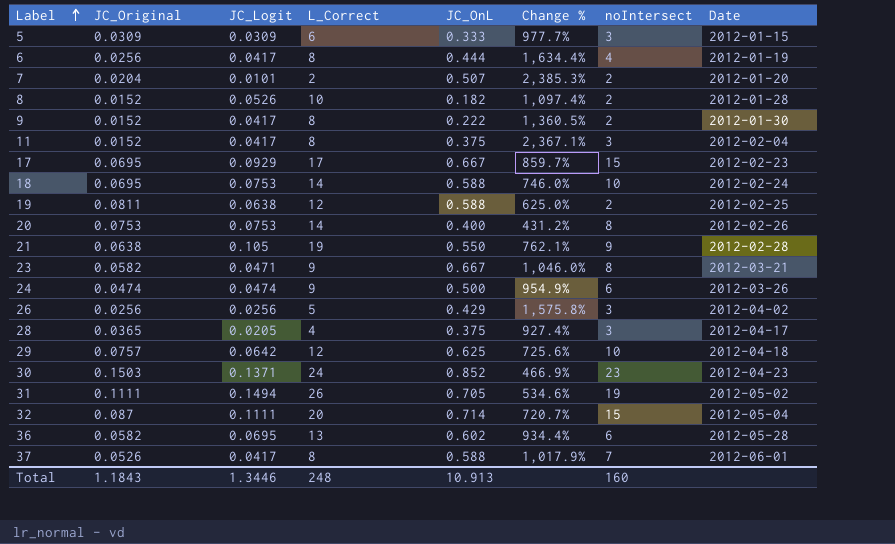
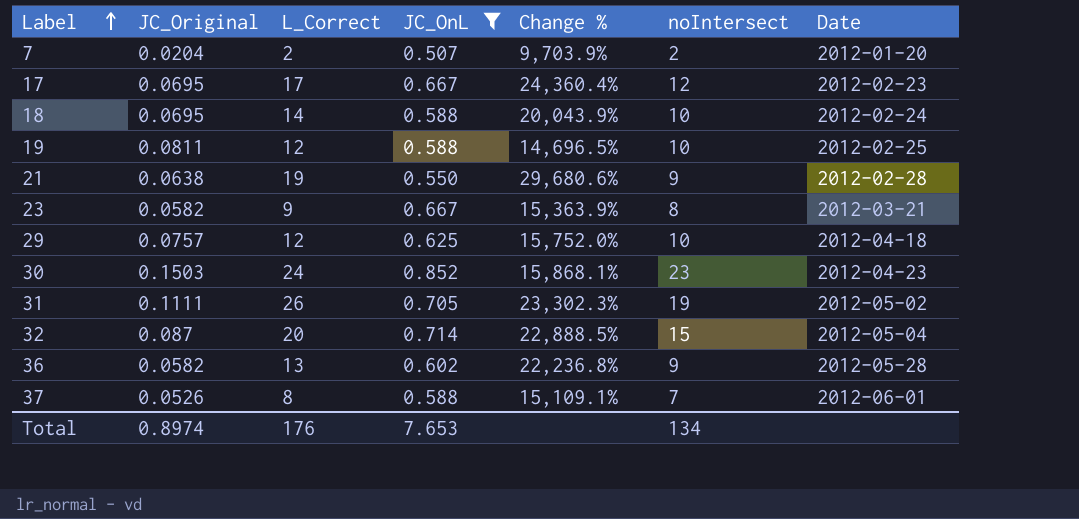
filter: none -> JC_OnL >= 0.507
column JC_Logit | position: 3 -> none
column Change % | formula: ([JC_OnL] - [JC_Original]) / [JC_Original] -> ([L_Correct] - [JC_Original]) / [JC_Original]
17 | noIntersect: 15 -> 12
19 | noIntersect: 2 -> 10
36 | noIntersect: 6 -> 9
Total | JC_Original: 1.1843 -> 0.8974
Total | L_Correct: 248 -> 176
Total | JC_OnL: 10.913 -> 7.653
Total | noIntersect: 160 -> 134

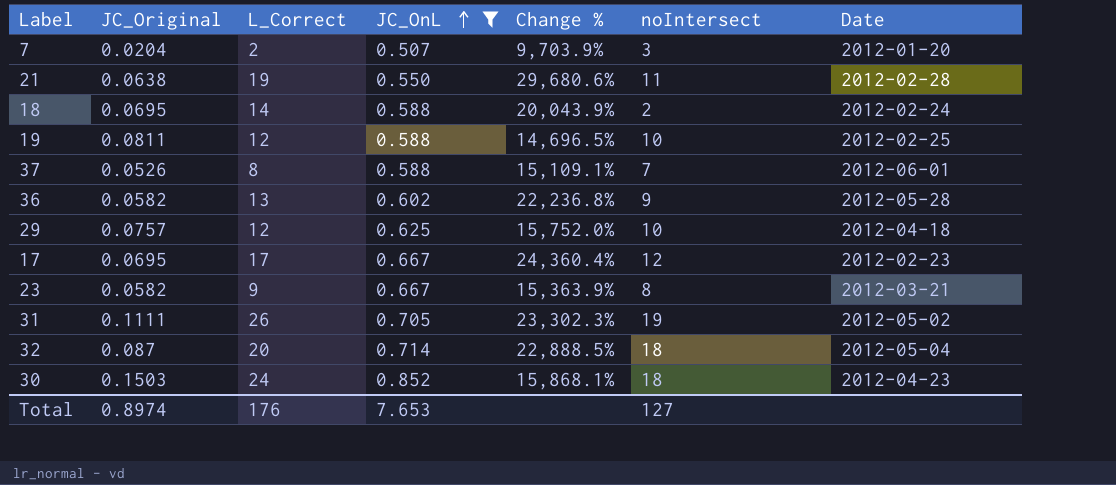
row order: Label ascending -> JC_OnL ascending
7 | noIntersect: 2 -> 3
21 | noIntersect: 9 -> 11
18 | noIntersect: 10 -> 2
32 | noIntersect: 15 -> 18
30 | noIntersect: 23 -> 18
Total | noIntersect: 134 -> 127

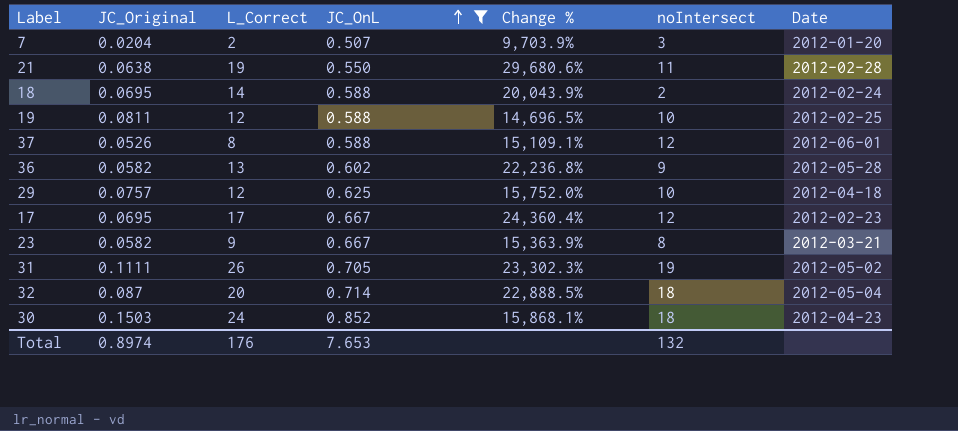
37 | noIntersect: 7 -> 12
Total | noIntersect: 127 -> 132

